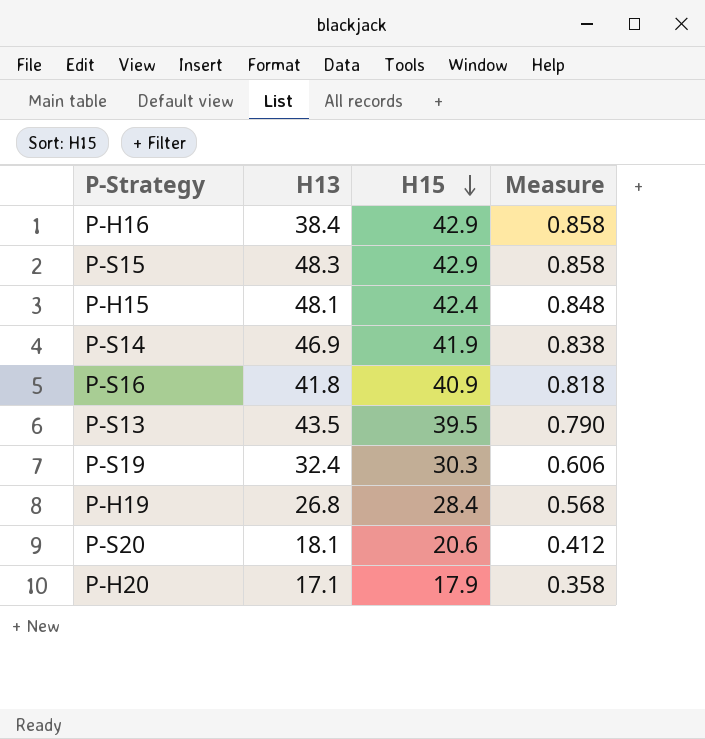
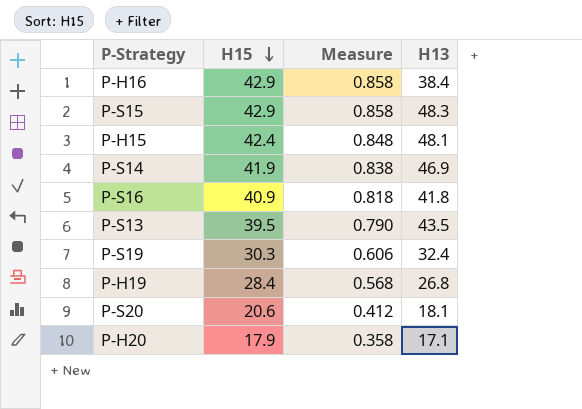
column H13 | position: 2 -> 4

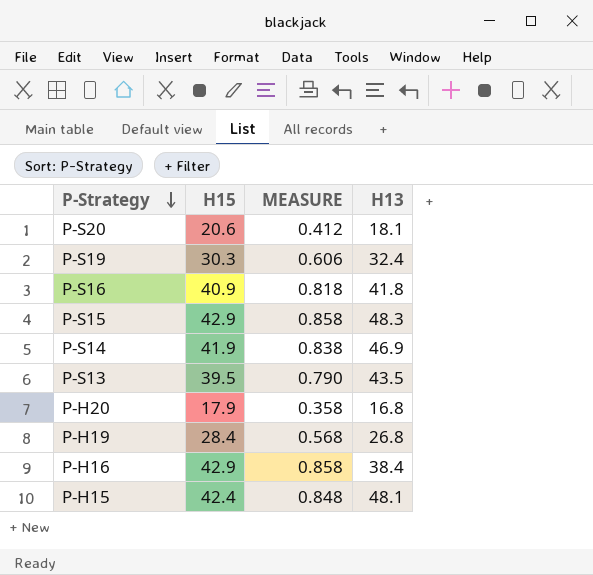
row order: H15 descending -> P-Strategy descending
column name: Measure -> MEASURE
P-H20 | H13: 17.1 -> 16.8

